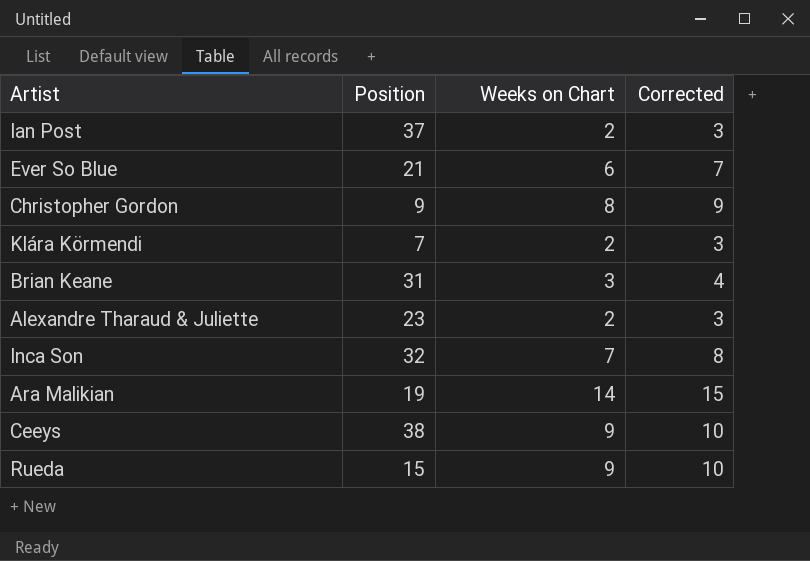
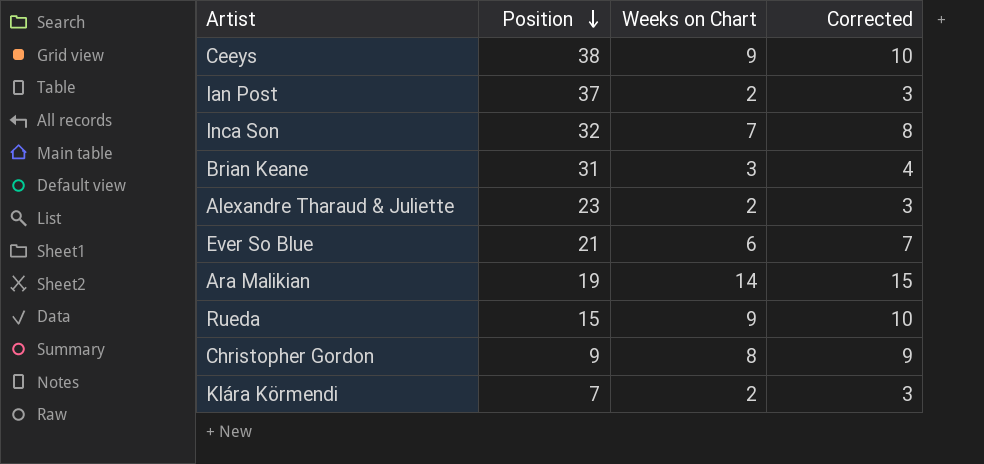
row order: none -> Position descending

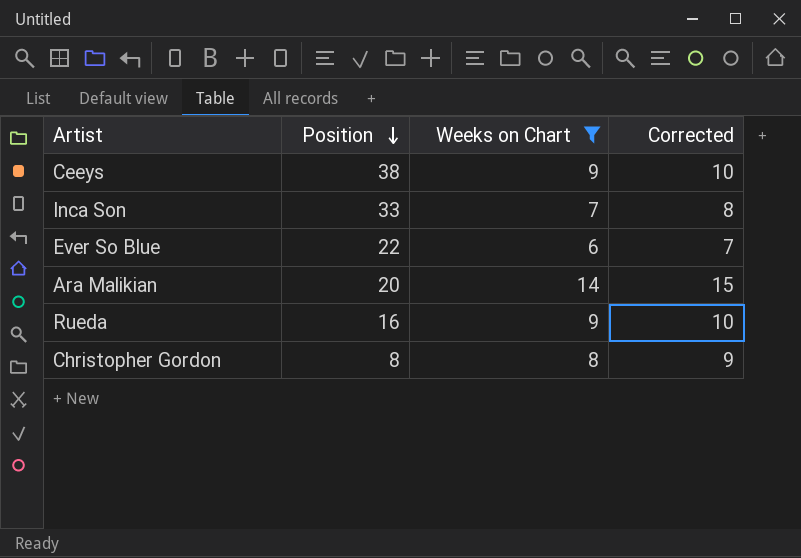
filter: none -> Weeks on Chart >= 6
Inca Son | Position: 32 -> 33
Ever So Blue | Position: 21 -> 22
Ara Malikian | Position: 19 -> 20
Rueda | Position: 15 -> 16
Christopher Gordon | Position: 9 -> 8

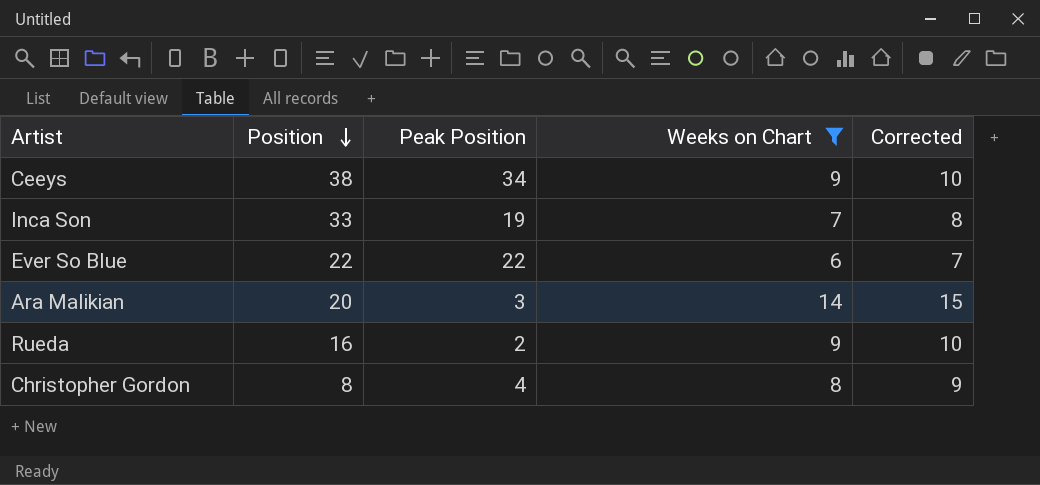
column Peak Position | position: none -> 3

